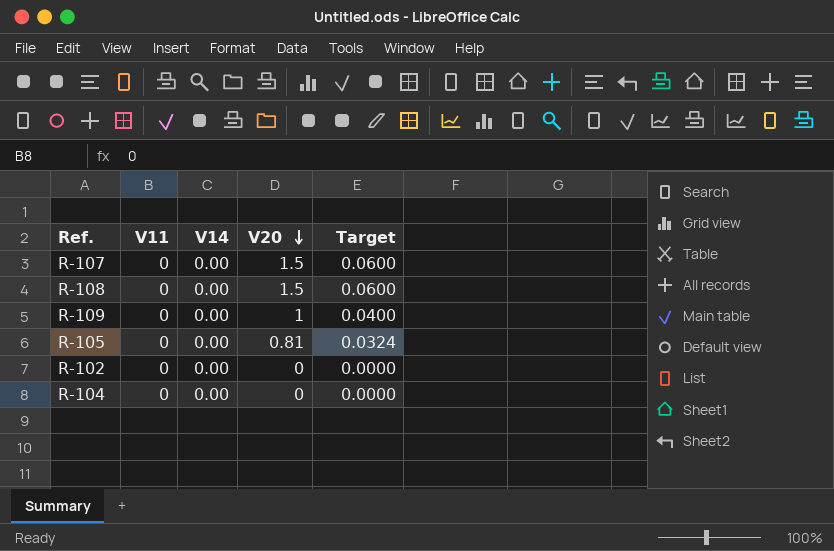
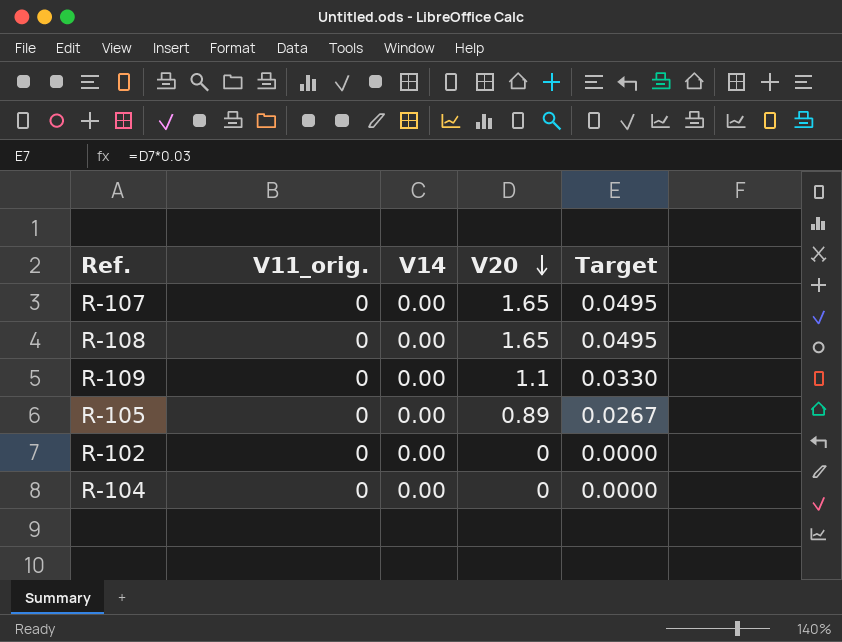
column name: V11 -> V11_orig.
column Target | formula: [V20] * 0.04 -> [V20] * 0.03
R-107 | V20: 1.5 -> 1.65
R-108 | V20: 1.5 -> 1.65
R-109 | V20: 1 -> 1.1
R-105 | V20: 0.81 -> 0.89

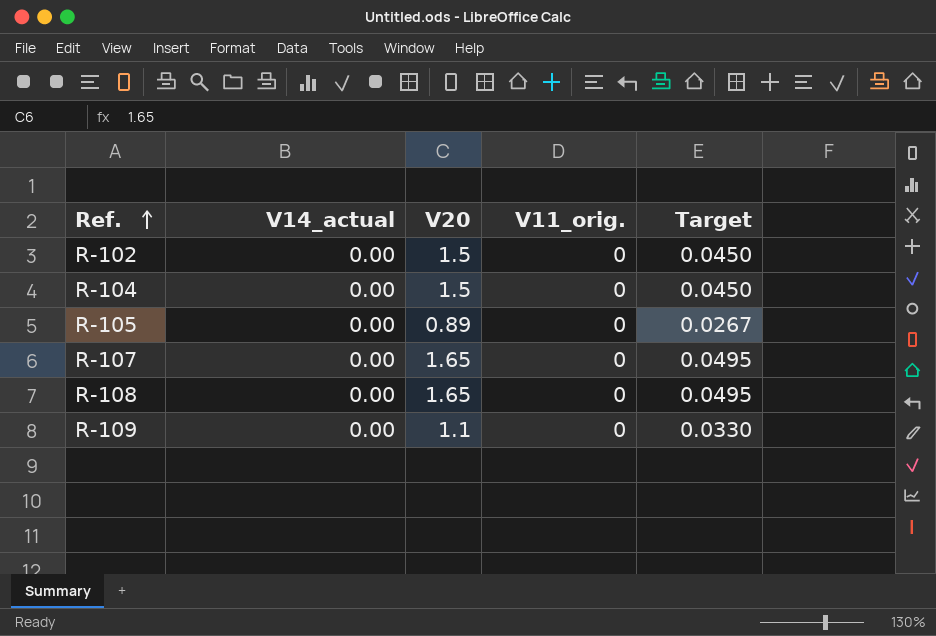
row order: V20 descending -> Ref. ascending
column name: V14 -> V14_actual
column V11_orig. | position: 2 -> 4
R-102 | V20: 0 -> 1.5
R-102 | Target: 0.0000 -> 0.0450
R-104 | V20: 0 -> 1.5
R-104 | Target: 0.0000 -> 0.0450

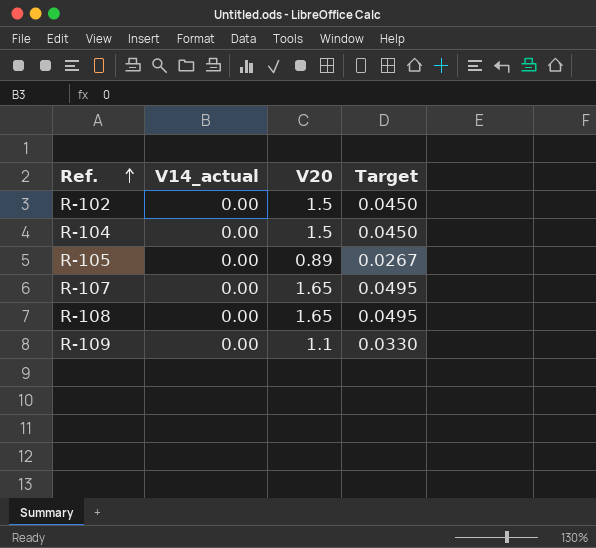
column V11_orig. | position: 4 -> none

